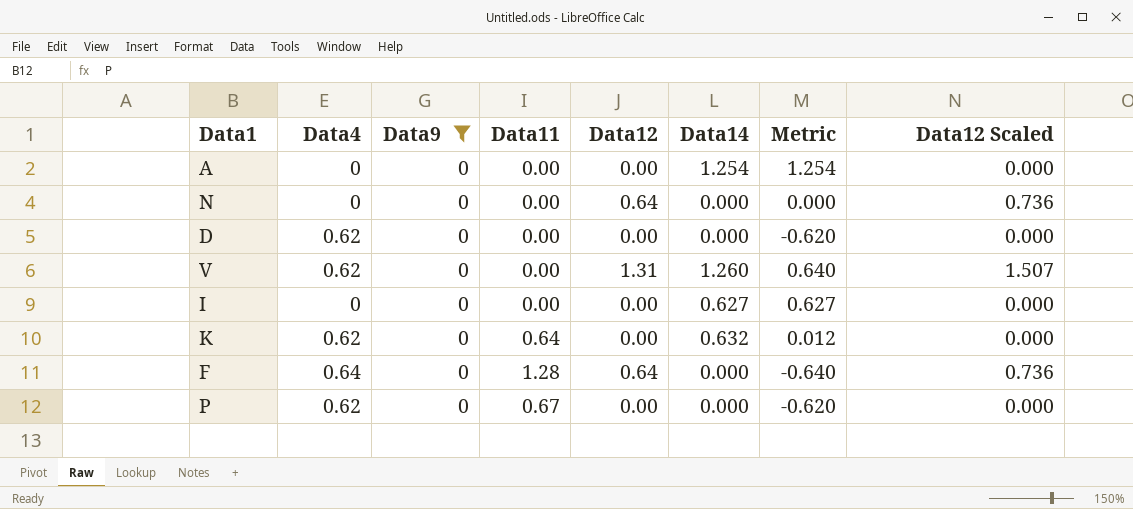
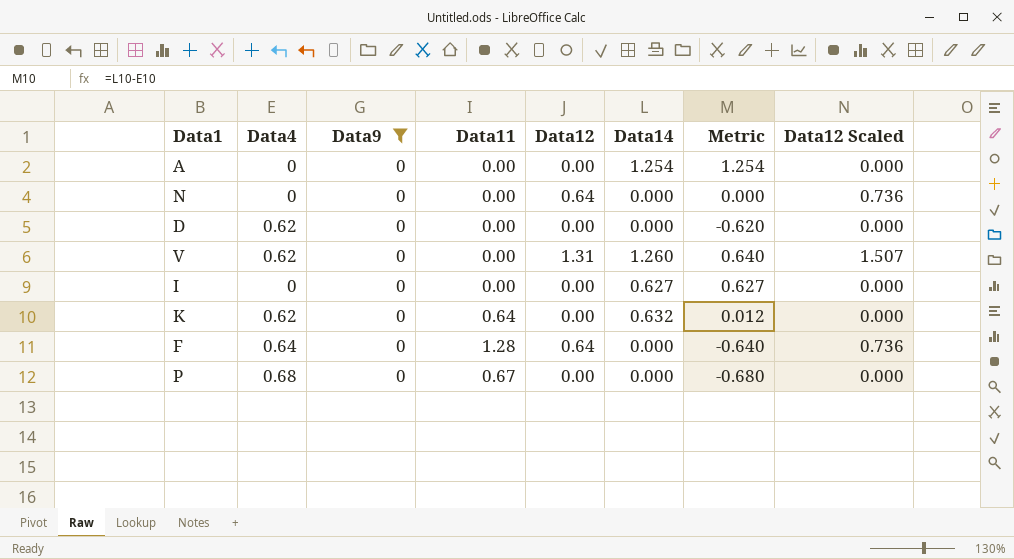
P | Data4: 0.62 -> 0.68
P | Metric: -0.620 -> -0.680

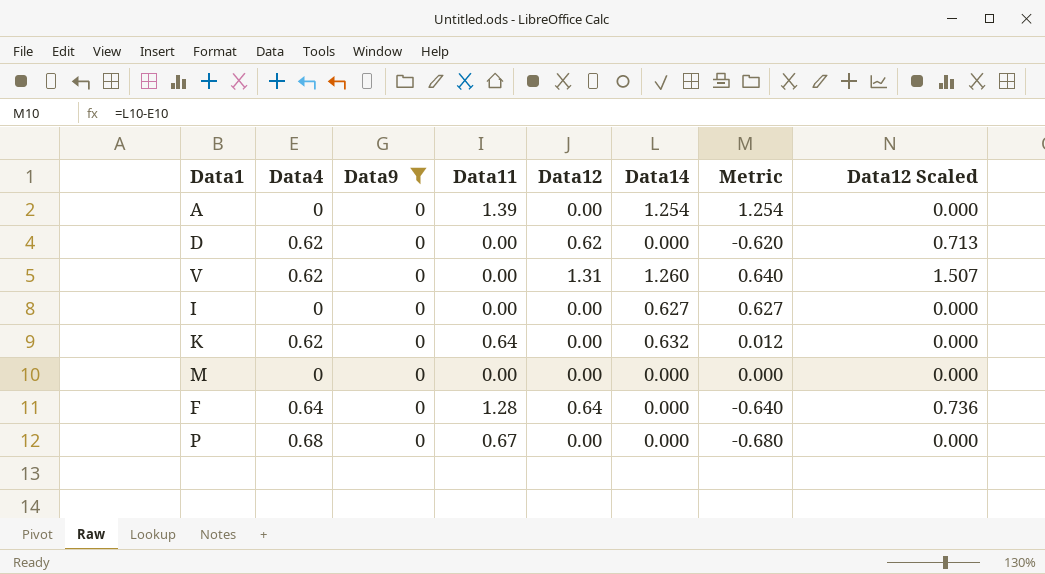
row N: 0 | 0 | 0.00 | 0.64 | 0.000 | 0.000 | 0.736 -> none
A | Data11: 0.00 -> 1.39
D | Data12: 0.00 -> 0.62
D | Data12 Scaled: 0.000 -> 0.713
row M: none -> 0 | 0 | 0.00 | 0.00 | 0.000 | 0.000 | 0.000

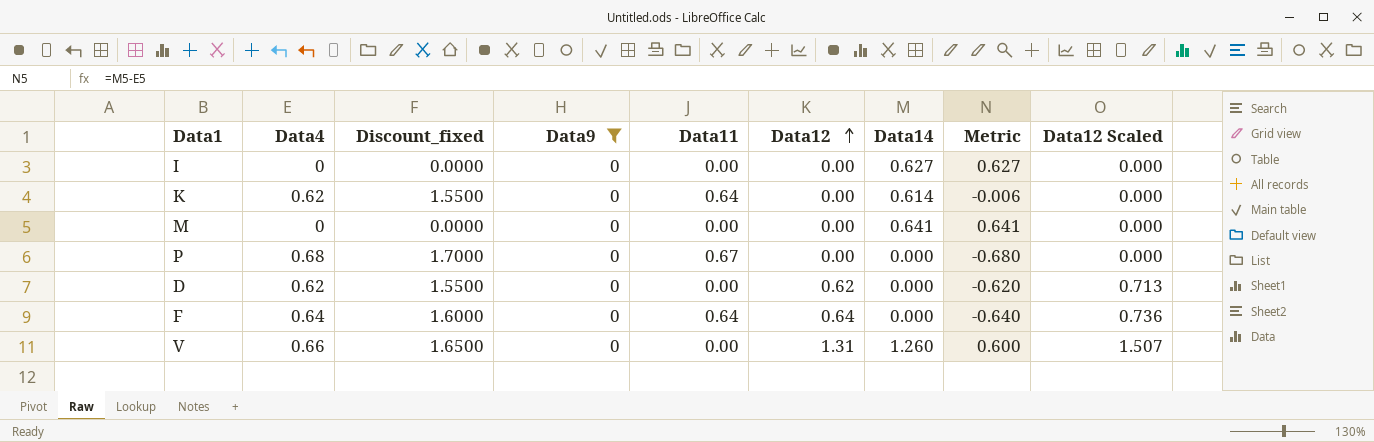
row order: none -> Data12 ascending
column Discount_fixed | formula: none -> [Data4] * 2.5
row A: 0 | 0 | 1.39 | 0.00 | 1.254 | 1.254 | 0.000 -> none
K | Data14: 0.632 -> 0.614
K | Metric: 0.012 -> -0.006
M | Data14: 0.000 -> 0.641
M | Metric: 0.000 -> 0.641
F | Data11: 1.28 -> 0.64
V | Data4: 0.62 -> 0.66
V | Metric: 0.640 -> 0.600

